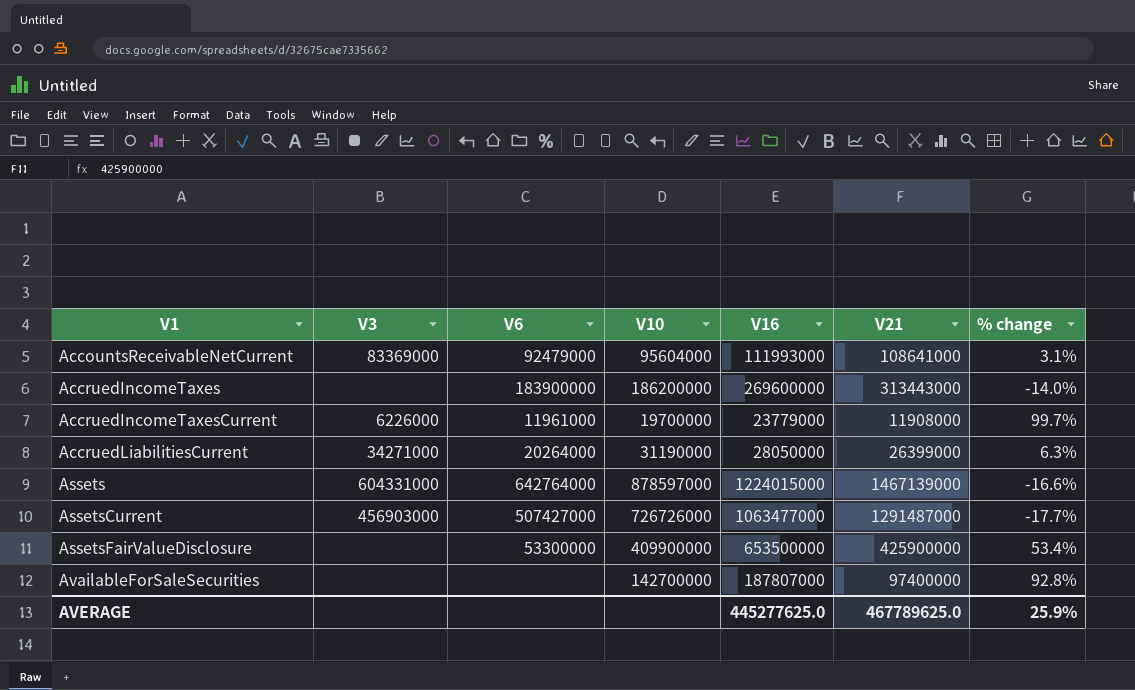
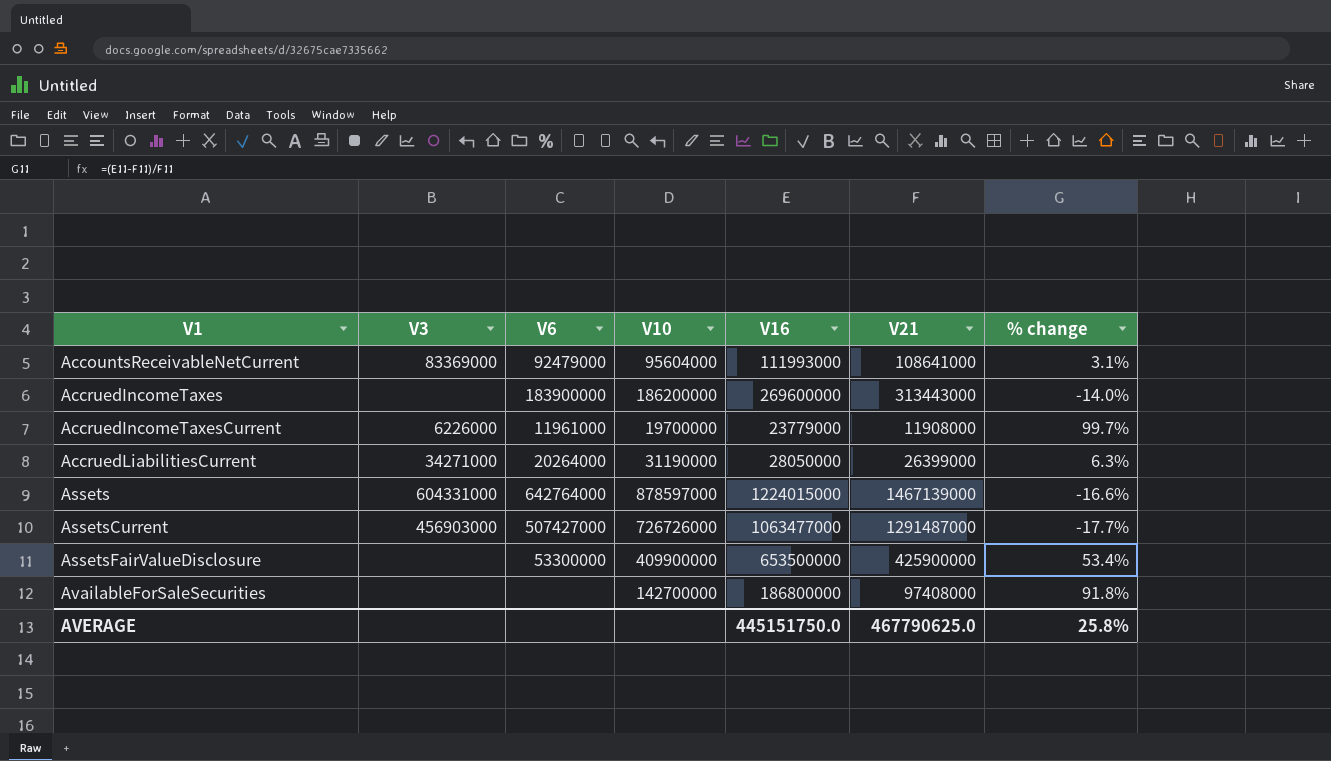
AvailableForSaleSecurities | V16: 187807000 -> 186800000
AvailableForSaleSecurities | V21: 97400000 -> 97408000
AvailableForSaleSecurities | % change: 92.8% -> 91.8%
AVERAGE | V16: 445277625.0 -> 445151750.0
AVERAGE | V21: 467789625.0 -> 467790625.0
AVERAGE | % change: 25.9% -> 25.8%

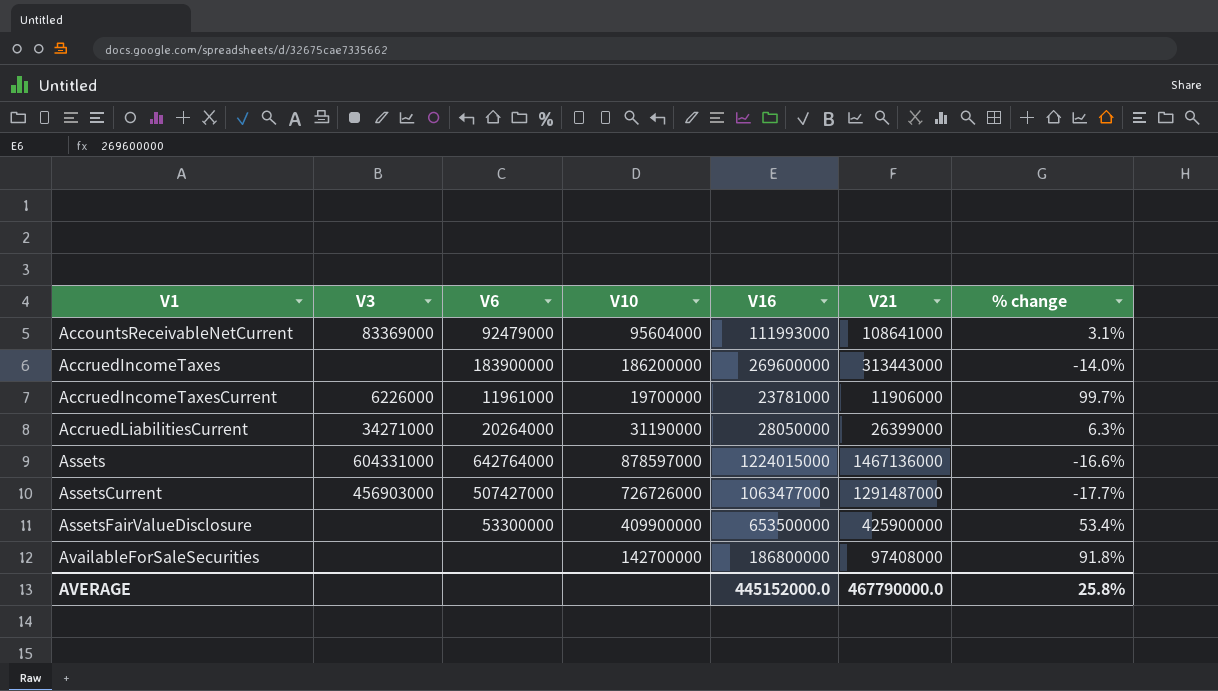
AccruedIncomeTaxesCurrent | V16: 23779000 -> 23781000
AccruedIncomeTaxesCurrent | V21: 11908000 -> 11906000
Assets | V21: 1467139000 -> 1467136000
AVERAGE | V16: 445151750.0 -> 445152000.0
AVERAGE | V21: 467790625.0 -> 467790000.0

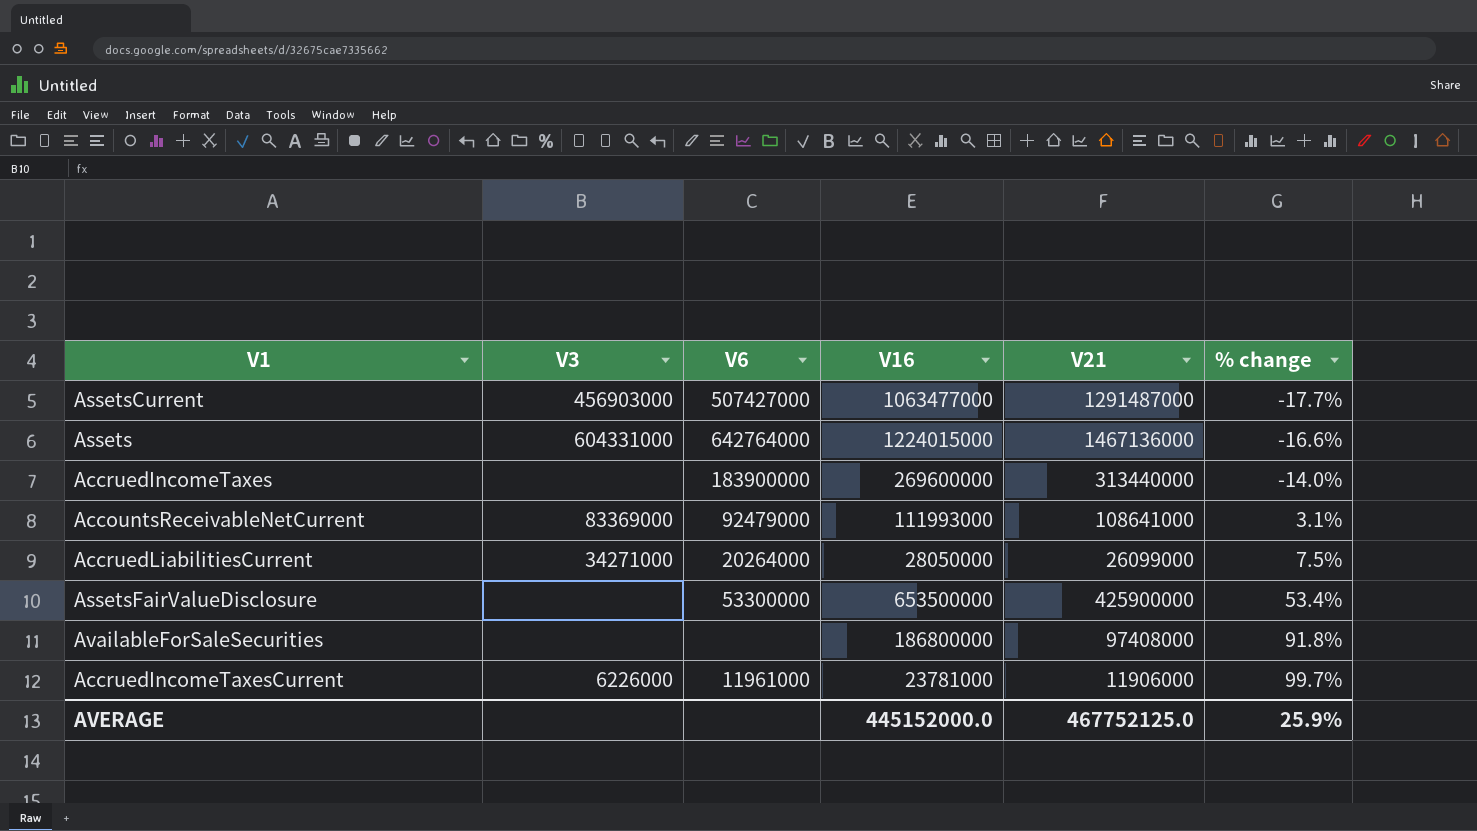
row order: V1 ascending -> % change ascending
column V10 | position: 4 -> none
AccruedIncomeTaxes | V21: 313443000 -> 313440000
AccruedLiabilitiesCurrent | V21: 26399000 -> 26099000
AccruedLiabilitiesCurrent | % change: 6.3% -> 7.5%
AVERAGE | V21: 467790000.0 -> 467752125.0
AVERAGE | % change: 25.8% -> 25.9%

